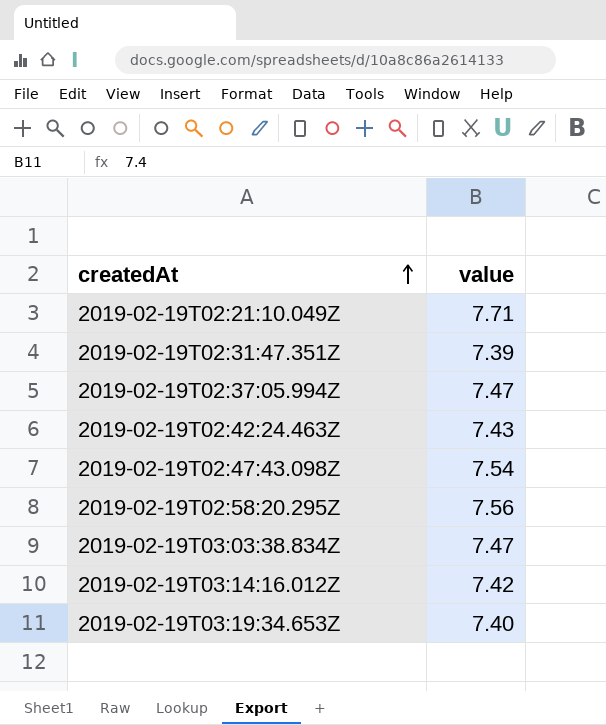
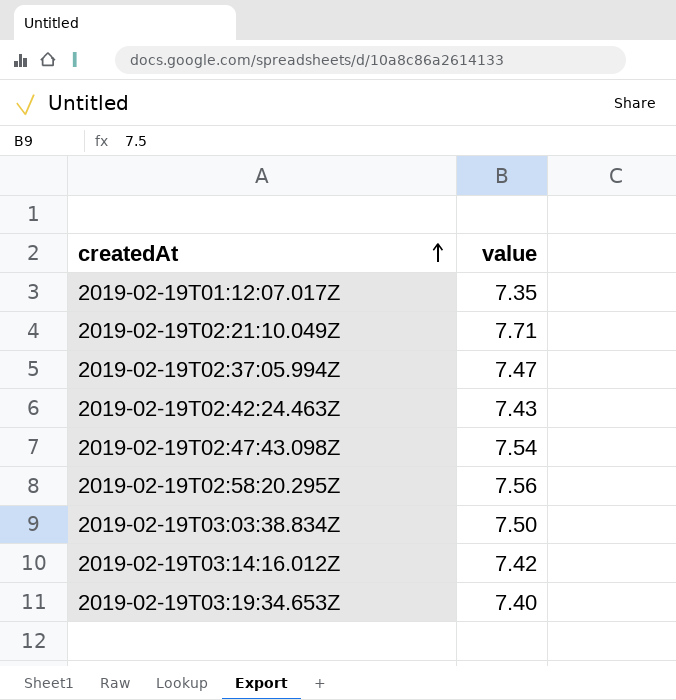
row 2019-02-19T02:31:47.351Z: 7.39 -> none
row 2019-02-19T01:12:07.017Z: none -> 7.35
2019-02-19T03:03:38.834Z | value: 7.47 -> 7.50

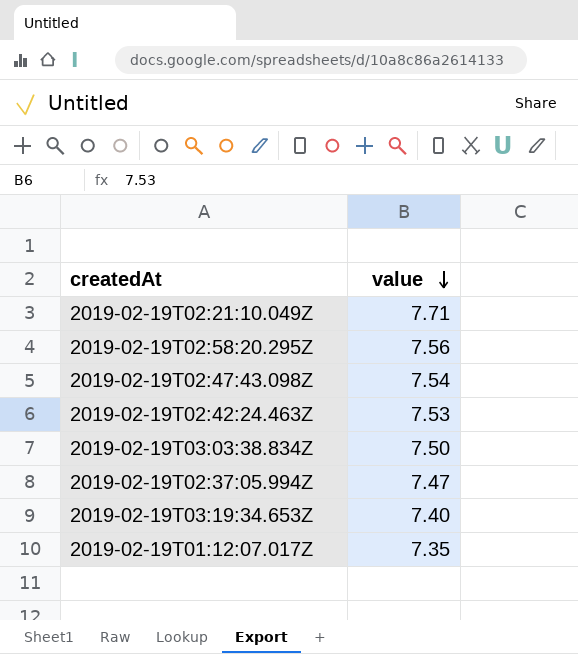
row order: createdAt ascending -> value descending
row 2019-02-19T03:14:16.012Z: 7.42 -> none
2019-02-19T02:42:24.463Z | value: 7.43 -> 7.53

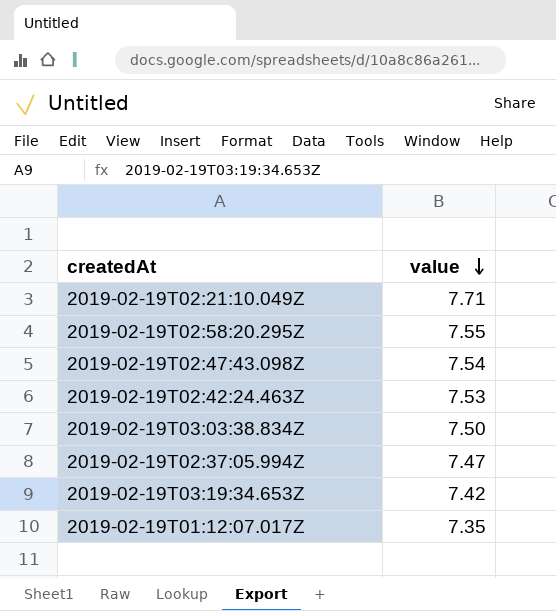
2019-02-19T02:58:20.295Z | value: 7.56 -> 7.55
2019-02-19T03:19:34.653Z | value: 7.40 -> 7.42

